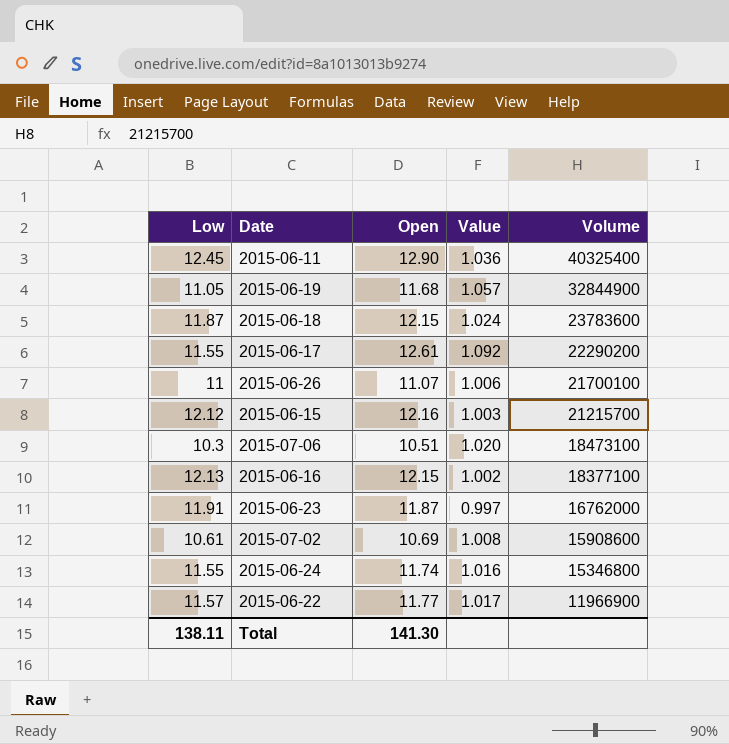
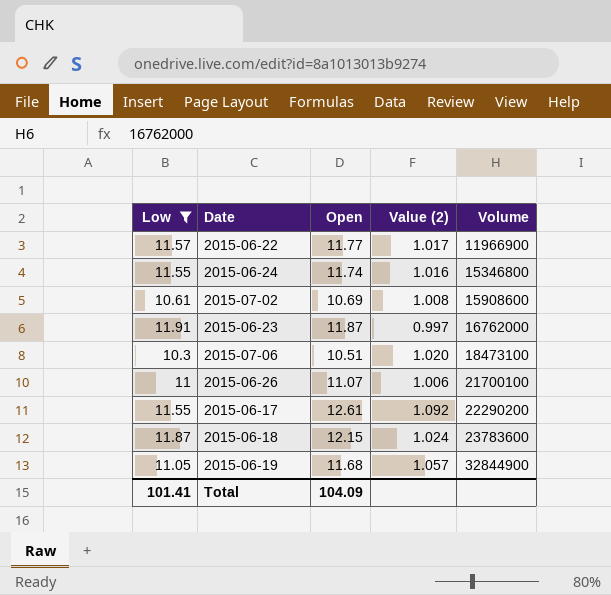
filter: none -> Low <= 11.91
row order: Volume descending -> Volume ascending
column name: Value -> Value (2)
Total | Low: 138.11 -> 101.41
Total | Open: 141.30 -> 104.09

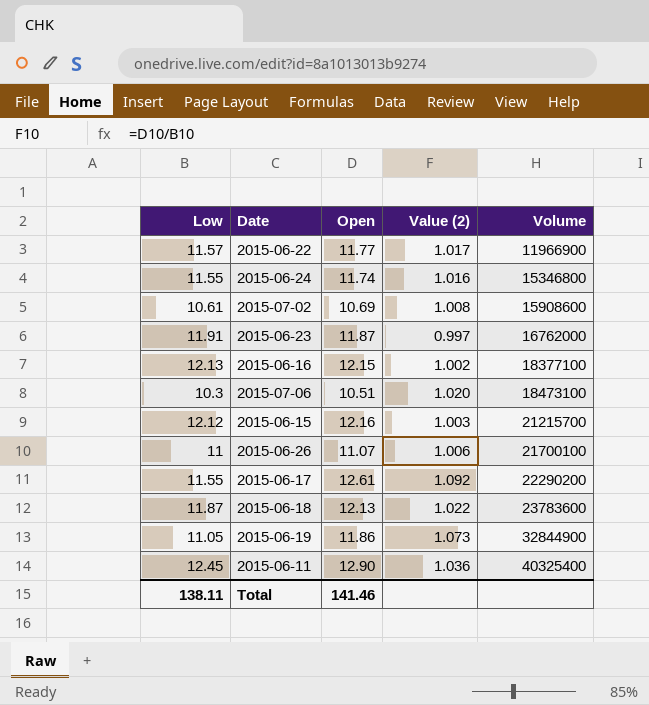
filter: Low <= 11.91 -> none
2015-06-18 | Open: 12.15 -> 12.13
2015-06-18 | Value (2): 1.024 -> 1.022
2015-06-19 | Open: 11.68 -> 11.86
2015-06-19 | Value (2): 1.057 -> 1.073
Total | Low: 101.41 -> 138.11
Total | Open: 104.09 -> 141.46

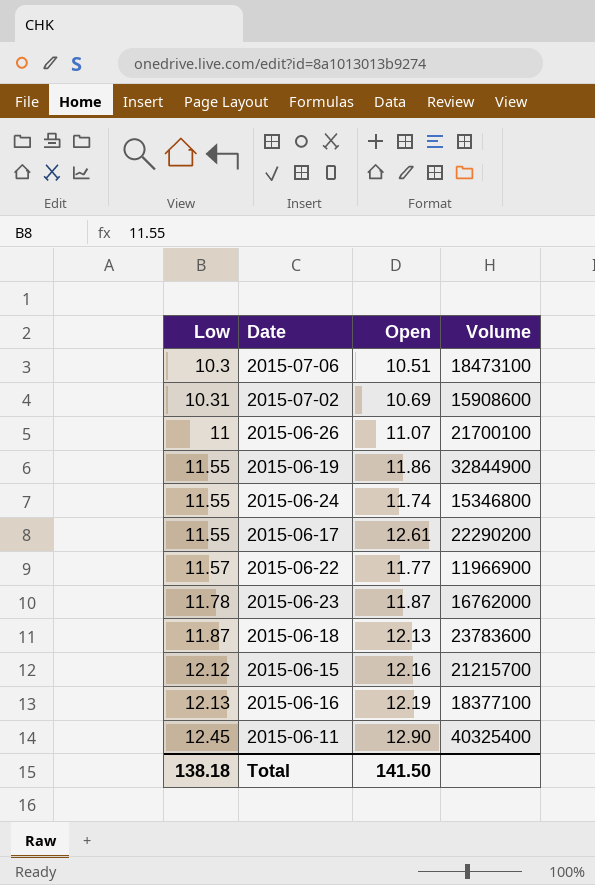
row order: Volume ascending -> Low ascending
column Value (2) | formula: [Open] / [Low] -> none
2015-07-02 | Low: 10.61 -> 10.31
2015-06-19 | Low: 11.05 -> 11.55
2015-06-23 | Low: 11.91 -> 11.78
2015-06-16 | Open: 12.15 -> 12.19
Total | Low: 138.11 -> 138.18
Total | Open: 141.46 -> 141.50

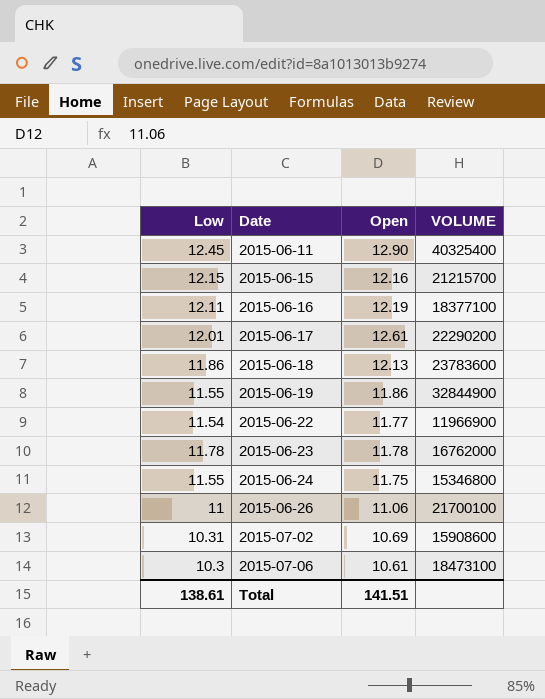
row order: Low ascending -> Date ascending
column name: Volume -> VOLUME
2015-06-15 | Low: 12.12 -> 12.15
2015-06-16 | Low: 12.13 -> 12.11
2015-06-17 | Low: 11.55 -> 12.01
2015-06-18 | Low: 11.87 -> 11.86
2015-06-22 | Low: 11.57 -> 11.54
2015-06-23 | Open: 11.87 -> 11.78
2015-06-24 | Open: 11.74 -> 11.75
2015-06-26 | Open: 11.07 -> 11.06
2015-07-06 | Open: 10.51 -> 10.61
Total | Low: 138.18 -> 138.61
Total | Open: 141.50 -> 141.51

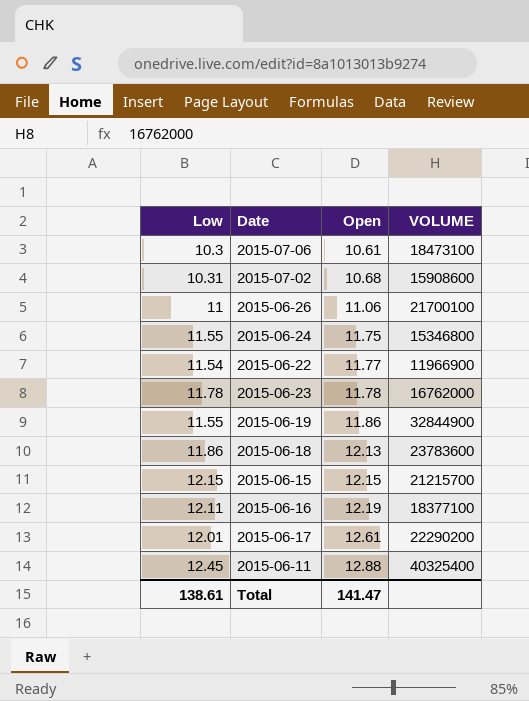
row order: Date ascending -> Open ascending
2015-07-02 | Open: 10.69 -> 10.68
2015-06-15 | Open: 12.16 -> 12.15
2015-06-11 | Open: 12.90 -> 12.88
Total | Open: 141.51 -> 141.47

